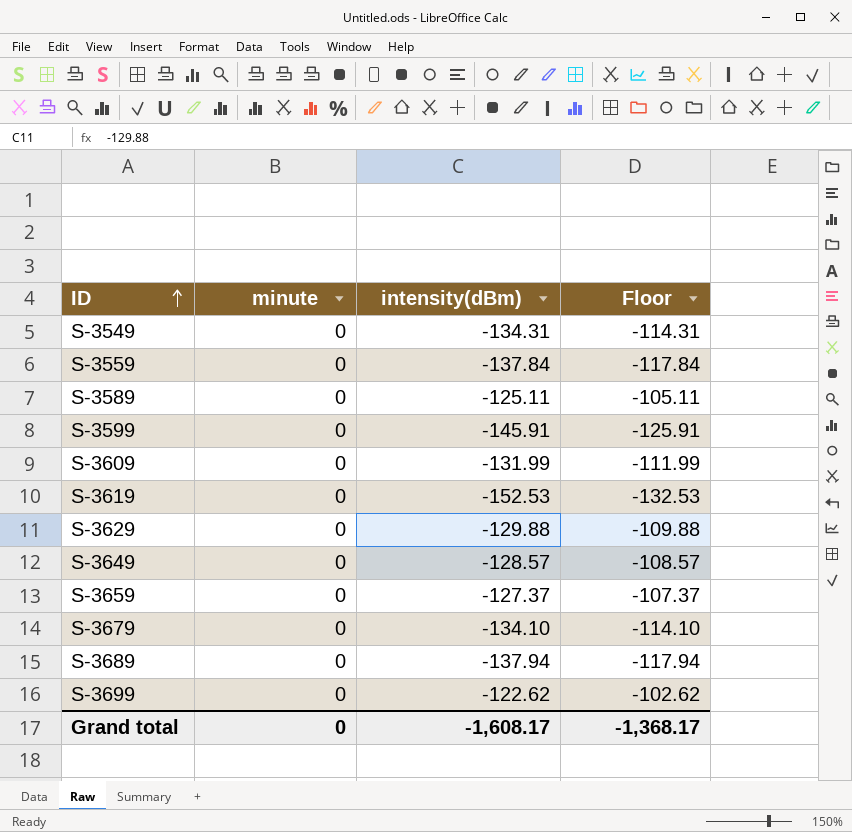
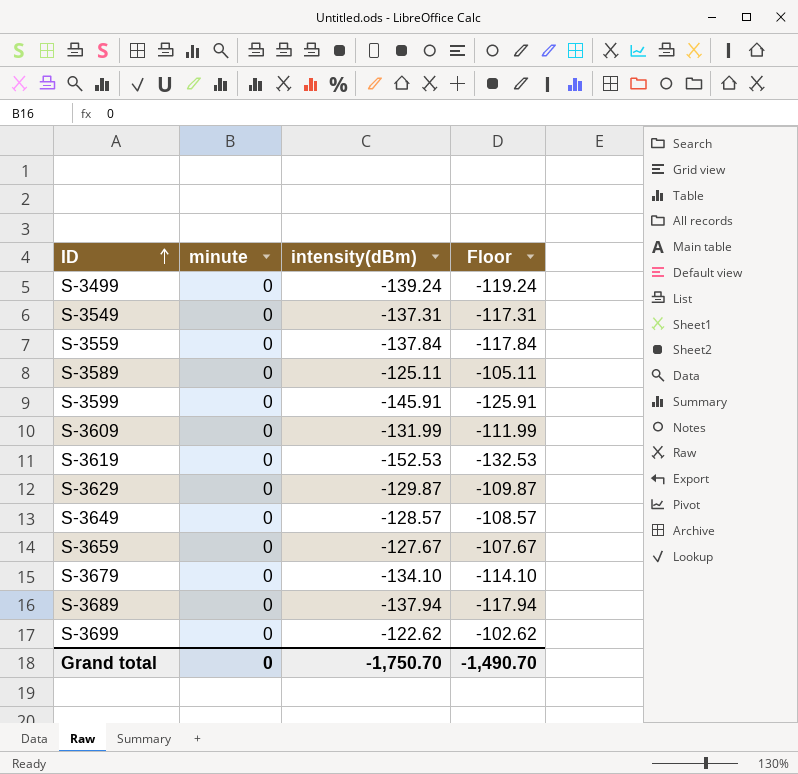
row S-3499: none -> 0 | -139.24 | -119.24
S-3549 | intensity(dBm): -134.31 -> -137.31
S-3549 | Floor: -114.31 -> -117.31
S-3629 | intensity(dBm): -129.88 -> -129.87
S-3629 | Floor: -109.88 -> -109.87
S-3659 | intensity(dBm): -127.37 -> -127.67
S-3659 | Floor: -107.37 -> -107.67
Grand total | intensity(dBm): -1,608.17 -> -1,750.70
Grand total | Floor: -1,368.17 -> -1,490.70

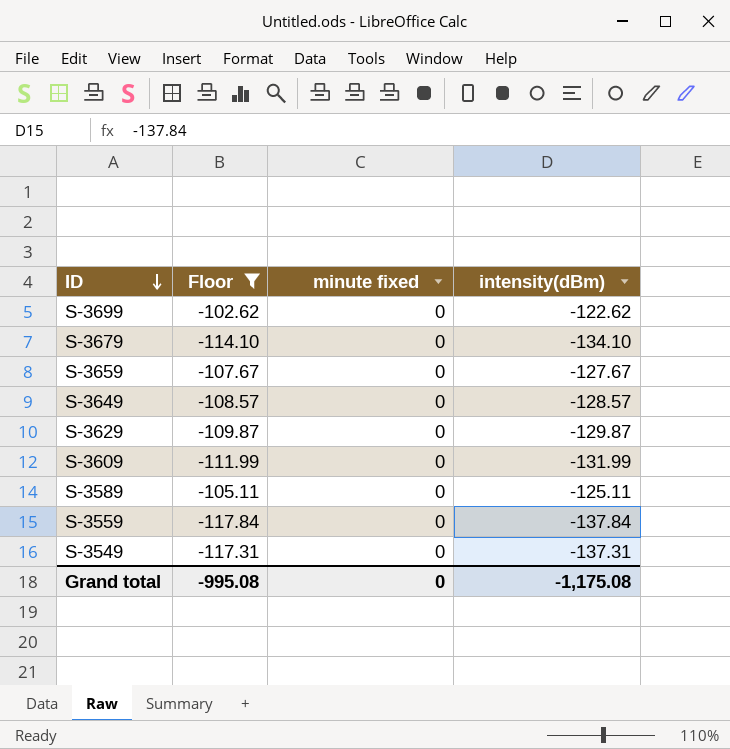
filter: none -> Floor >= -117.84
row order: ID ascending -> ID descending
column Floor | position: 4 -> 2
column name: minute -> minute fixed
Grand total | Floor: -1,490.70 -> -995.08
Grand total | intensity(dBm): -1,750.70 -> -1,175.08

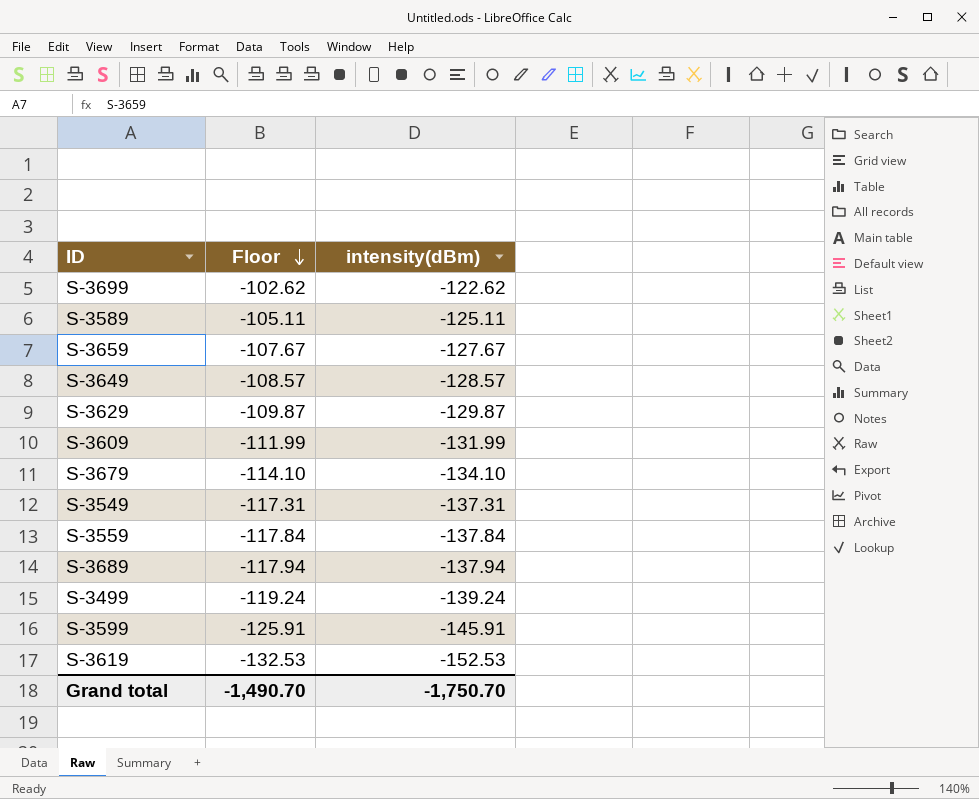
filter: Floor >= -117.84 -> none
row order: ID descending -> Floor descending
column minute fixed | position: 3 -> none
Grand total | Floor: -995.08 -> -1,490.70
Grand total | intensity(dBm): -1,175.08 -> -1,750.70

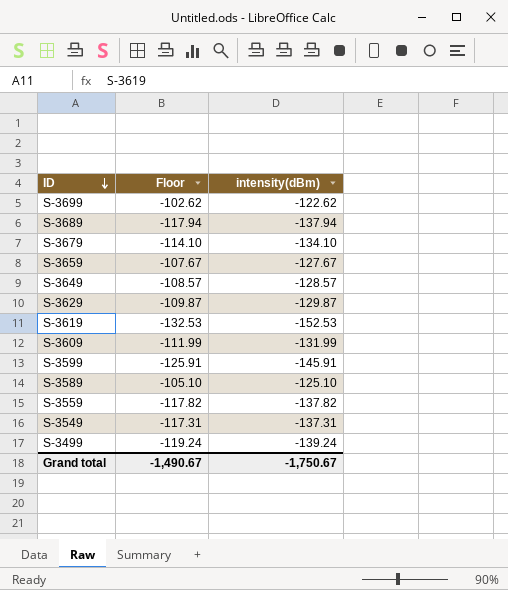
row order: Floor descending -> ID descending
S-3589 | Floor: -105.11 -> -105.10
S-3589 | intensity(dBm): -125.11 -> -125.10
S-3559 | Floor: -117.84 -> -117.82
S-3559 | intensity(dBm): -137.84 -> -137.82
Grand total | Floor: -1,490.70 -> -1,490.67
Grand total | intensity(dBm): -1,750.70 -> -1,750.67

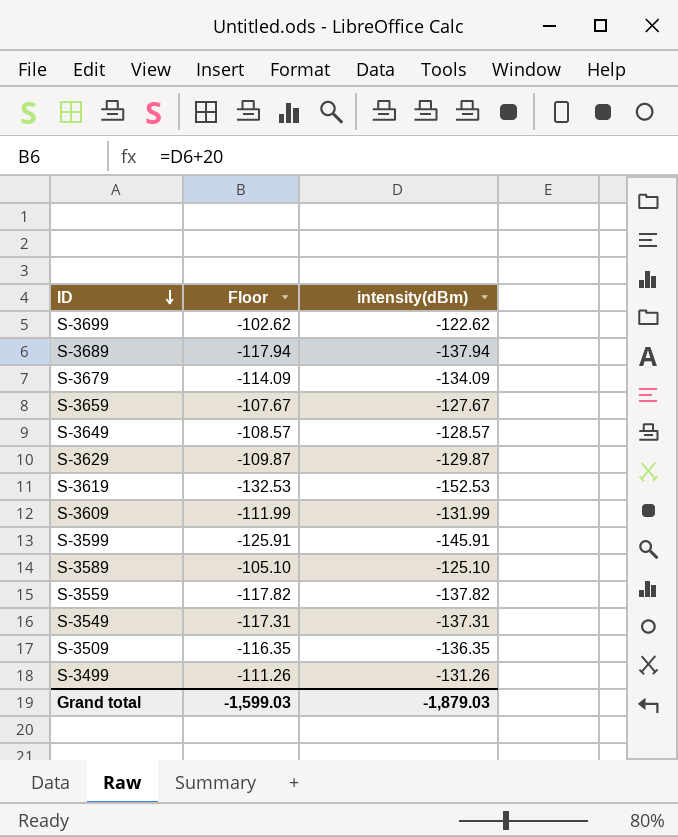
S-3679 | Floor: -114.10 -> -114.09
S-3679 | intensity(dBm): -134.10 -> -134.09
row S-3509: none -> -116.35 | -136.35
S-3499 | Floor: -119.24 -> -111.26
S-3499 | intensity(dBm): -139.24 -> -131.26
Grand total | Floor: -1,490.67 -> -1,599.03
Grand total | intensity(dBm): -1,750.67 -> -1,879.03

